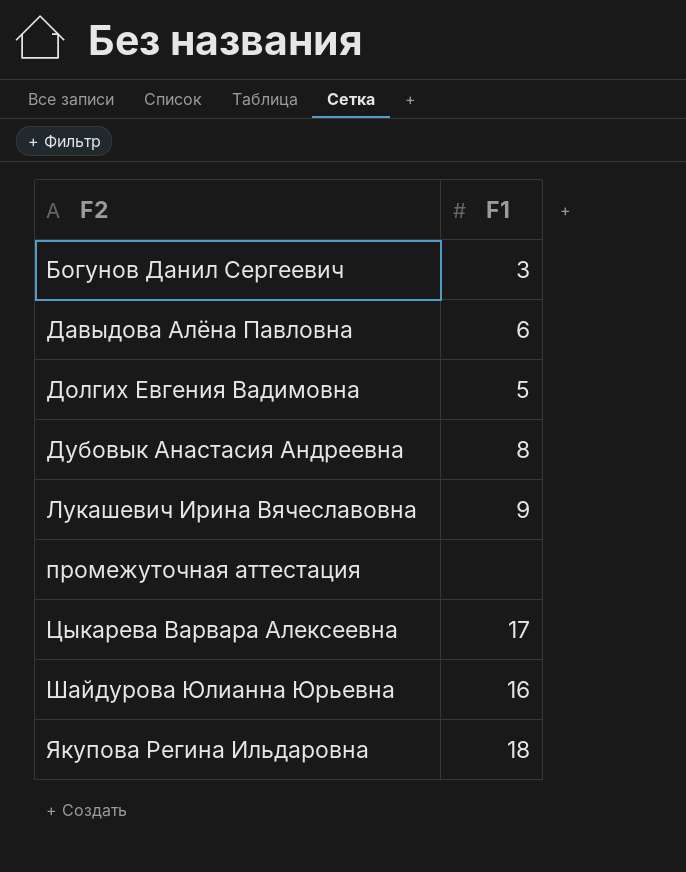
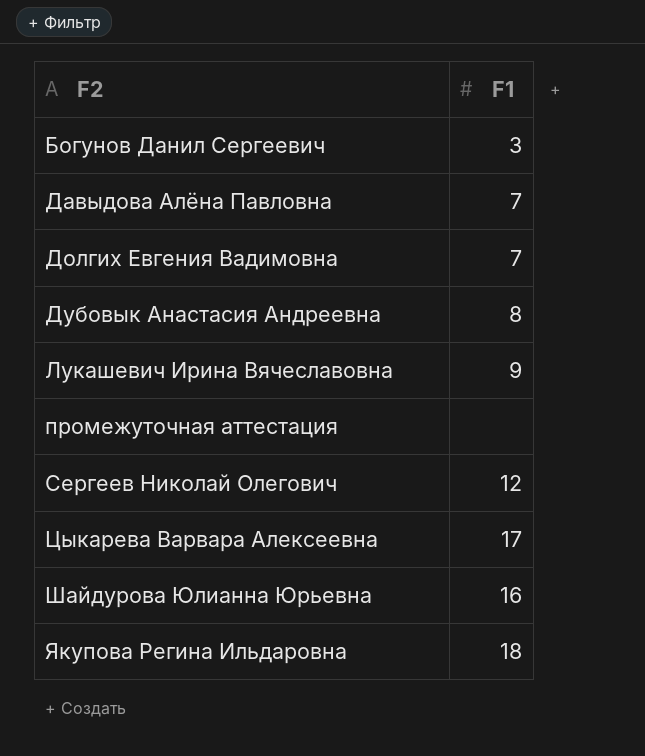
Давыдова Алёна Павловна | F1: 6 -> 7
Долгих Евгения Вадимовна | F1: 5 -> 7
row Сергеев Николай Олегович: none -> 12

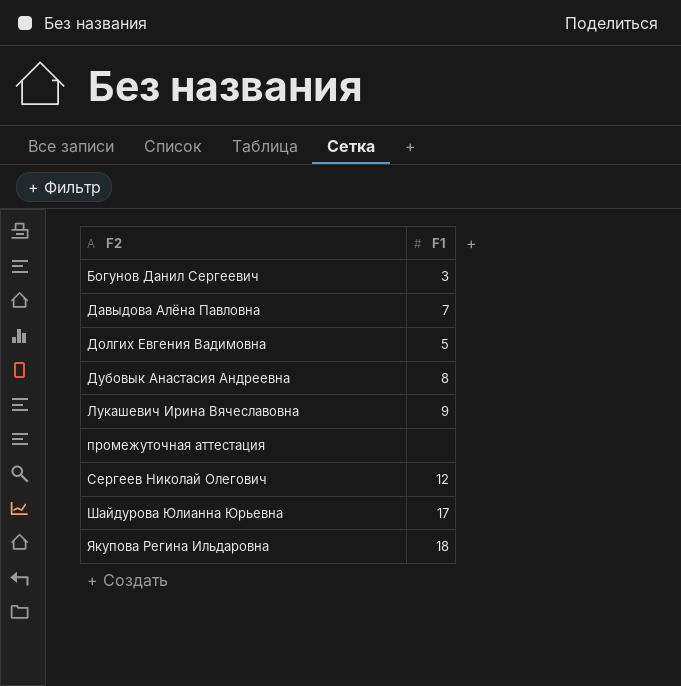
row Цыкарева Варвара Алексеевна: 17 -> none
Долгих Евгения Вадимовна | F1: 7 -> 5
Шайдурова Юлианна Юрьевна | F1: 16 -> 17

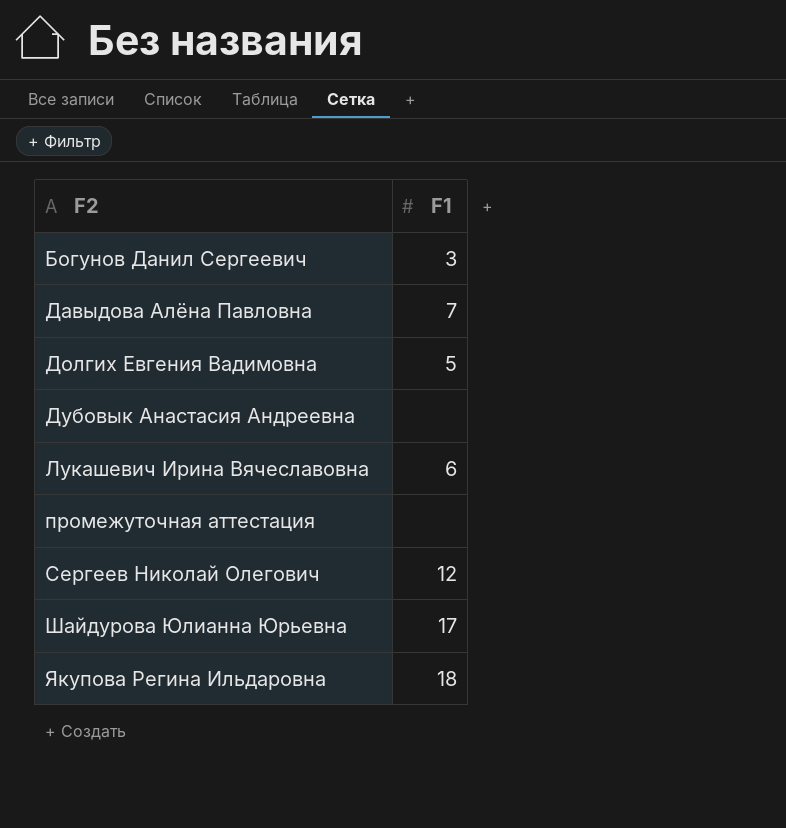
Дубовык Анастасия Андреевна | F1: 8 -> none
Лукашевич Ирина Вячеславовна | F1: 9 -> 6

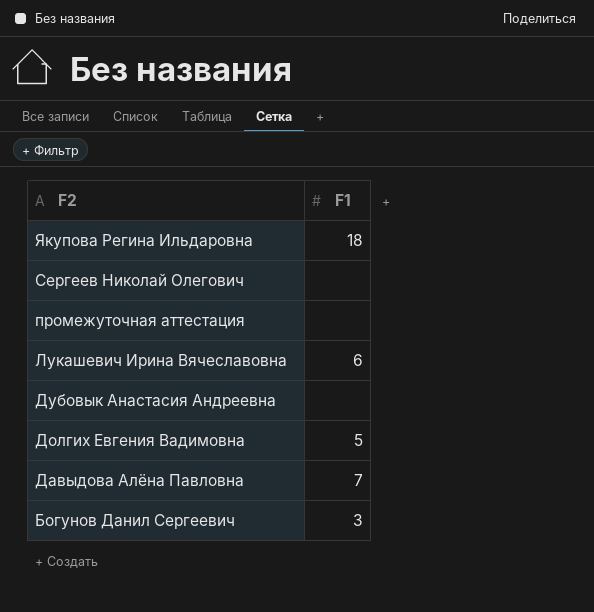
row order: F2 ascending -> F2 descending
row Шайдурова Юлианна Юрьевна: 17 -> none
Сергеев Николай Олегович | F1: 12 -> none

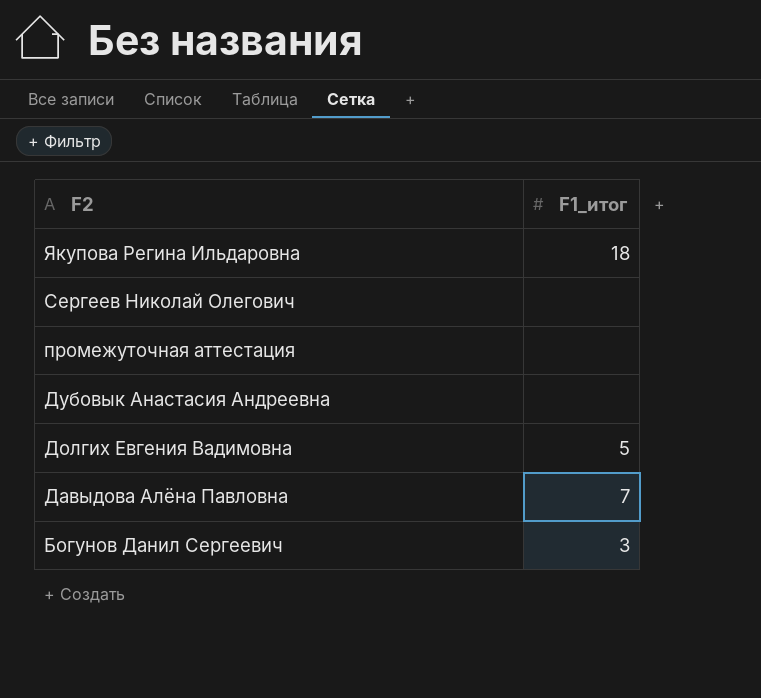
column name: F1 -> F1_итог
row Лукашевич Ирина Вячеславовна: 6 -> none

